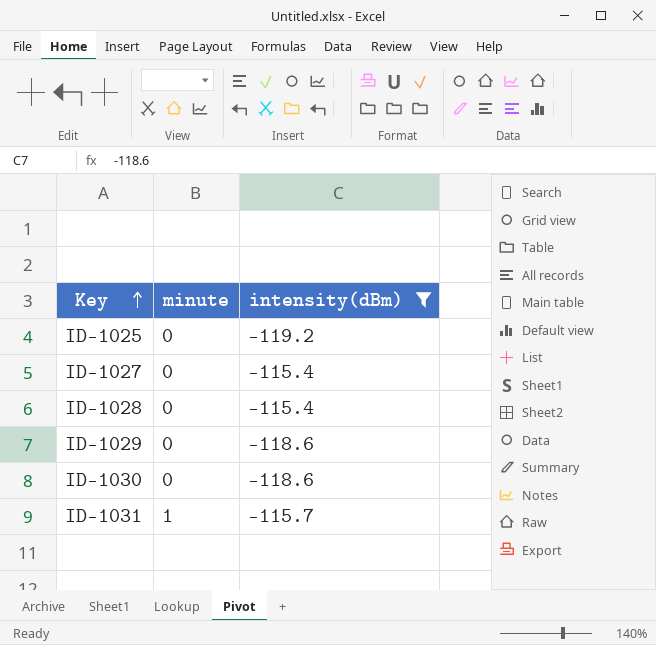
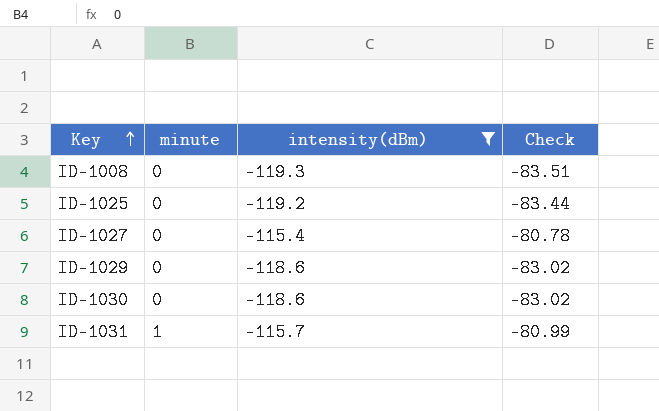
column Check | formula: none -> [intensity(dBm)] * 0.7
row ID-1028: 0 | -115.4 -> none
row ID-1008: none -> 0 | -119.3 | -83.51

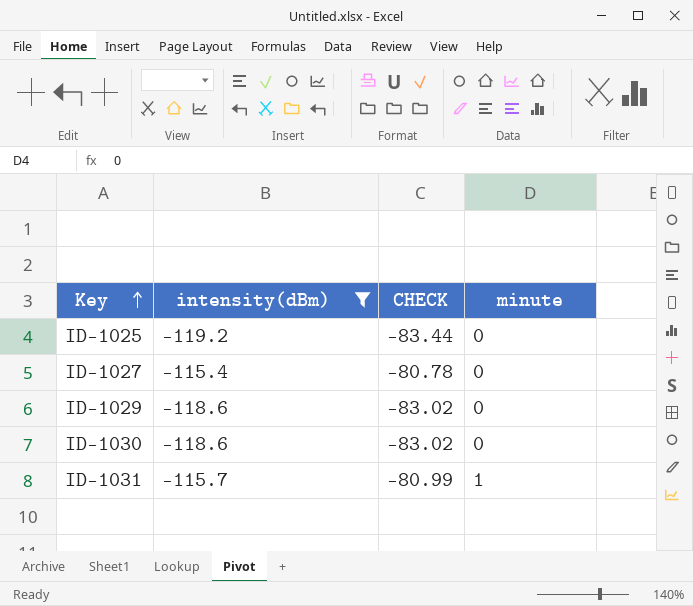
column name: Check -> CHECK
column minute | position: 2 -> 4
row ID-1008: 0 | -119.3 | -83.51 -> none

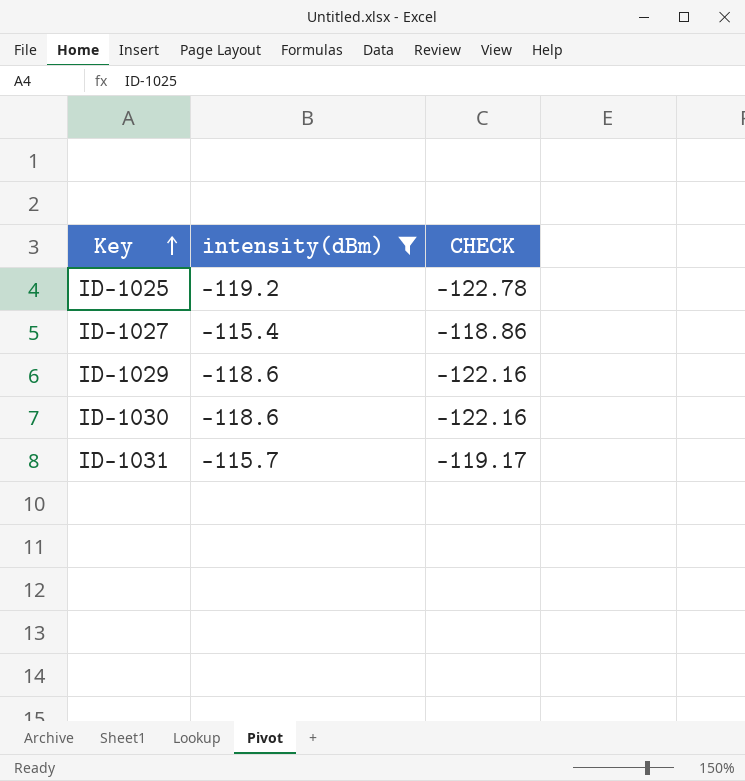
column minute | position: 4 -> none
column CHECK | formula: [intensity(dBm)] * 0.7 -> [intensity(dBm)] * 1.03

